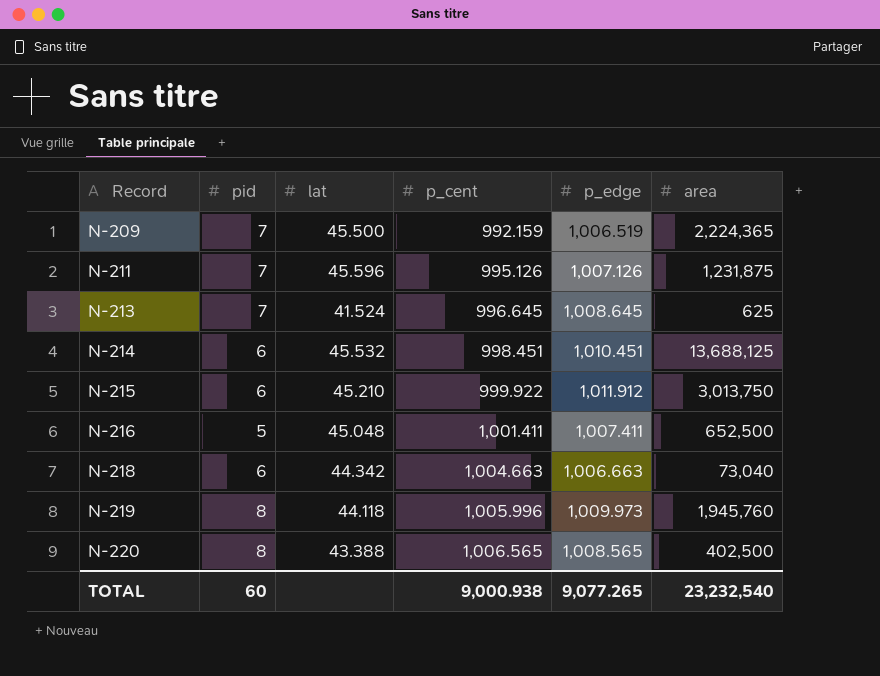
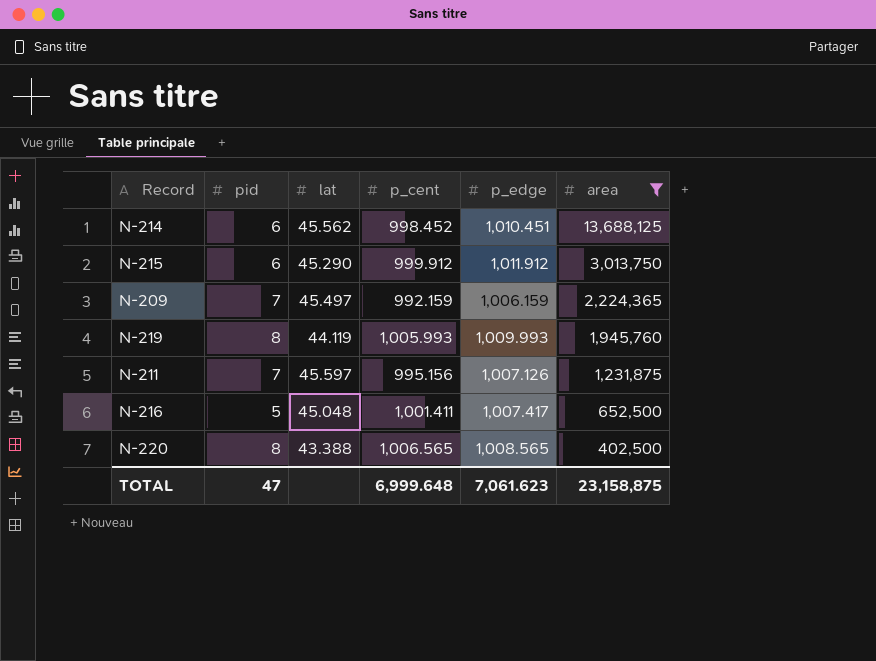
filter: none -> area >= 402,500
row order: Record ascending -> area descending
N-214 | lat: 45.532 -> 45.562
N-214 | p_cent: 998.451 -> 998.452
N-215 | lat: 45.210 -> 45.290
N-215 | p_cent: 999.922 -> 999.912
N-209 | lat: 45.500 -> 45.497
N-209 | p_edge: 1,006.519 -> 1,006.159
N-219 | lat: 44.118 -> 44.119
N-219 | p_cent: 1,005.996 -> 1,005.993
N-219 | p_edge: 1,009.973 -> 1,009.993
N-211 | lat: 45.596 -> 45.597
N-211 | p_cent: 995.126 -> 995.156
N-216 | p_edge: 1,007.411 -> 1,007.417
TOTAL | pid: 60 -> 47
TOTAL | p_cent: 9,000.938 -> 6,999.648
TOTAL | p_edge: 9,077.265 -> 7,061.623
TOTAL | area: 23,232,540 -> 23,158,875

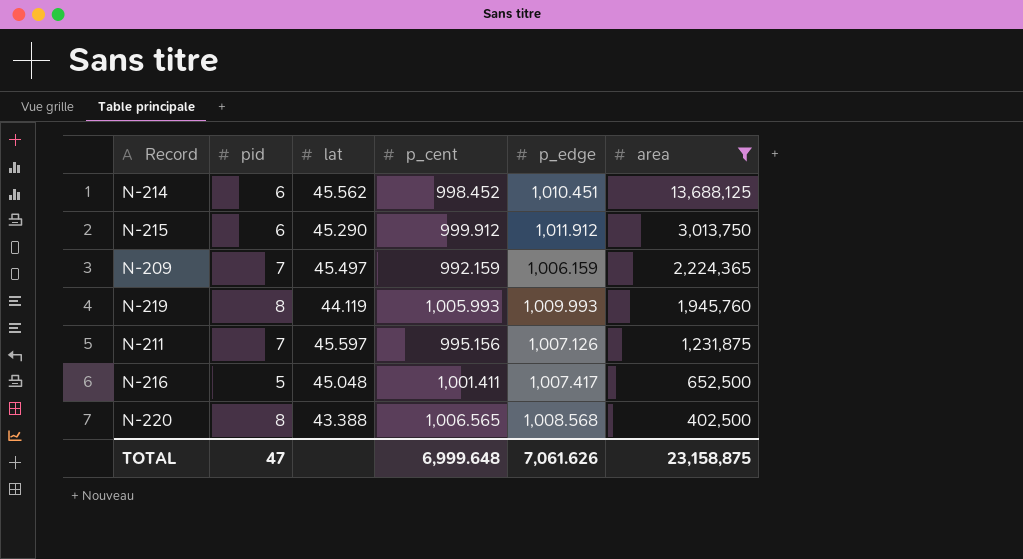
N-220 | p_edge: 1,008.565 -> 1,008.568
TOTAL | p_edge: 7,061.623 -> 7,061.626

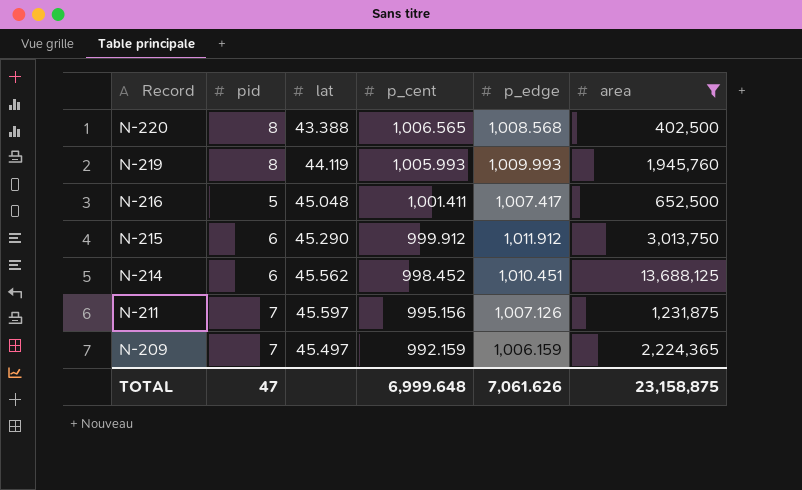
row order: area descending -> Record descending

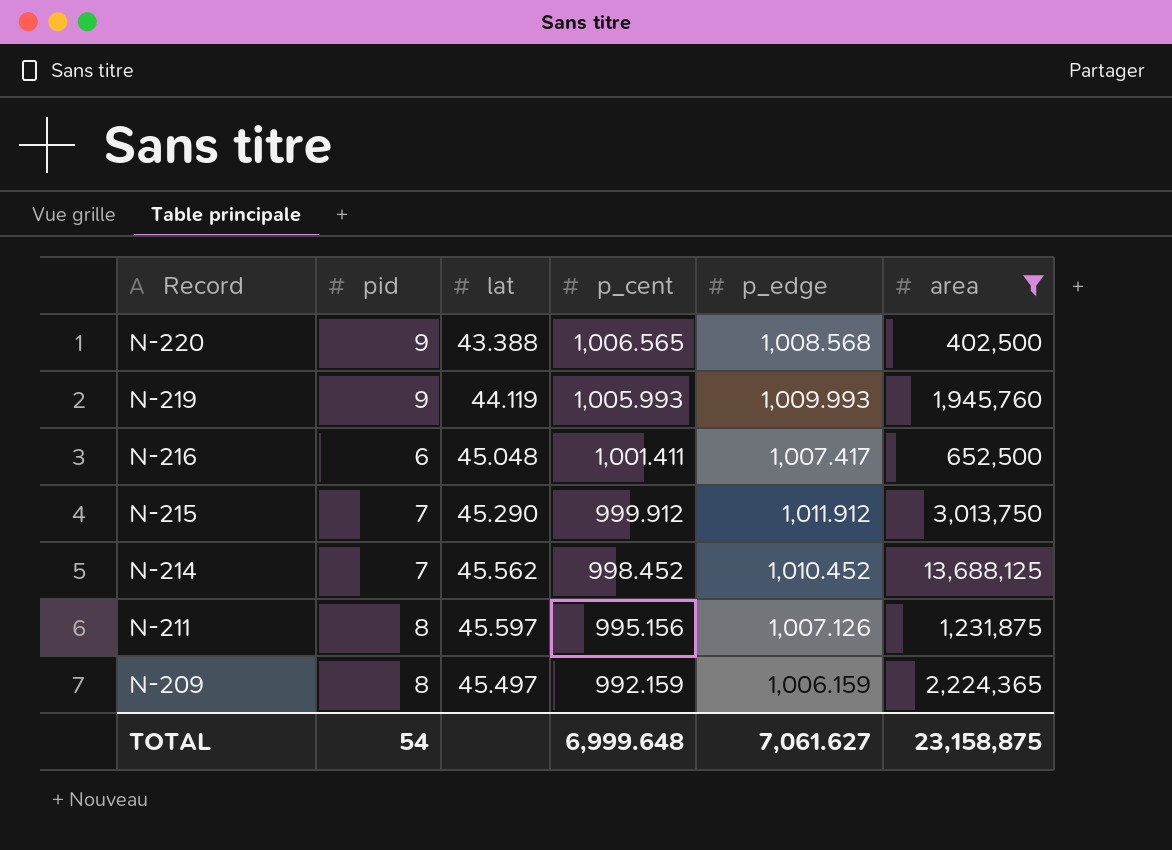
N-220 | pid: 8 -> 9
N-219 | pid: 8 -> 9
N-216 | pid: 5 -> 6
N-215 | pid: 6 -> 7
N-214 | pid: 6 -> 7
N-214 | p_edge: 1,010.451 -> 1,010.452
N-211 | pid: 7 -> 8
N-209 | pid: 7 -> 8
TOTAL | pid: 47 -> 54
TOTAL | p_edge: 7,061.626 -> 7,061.627

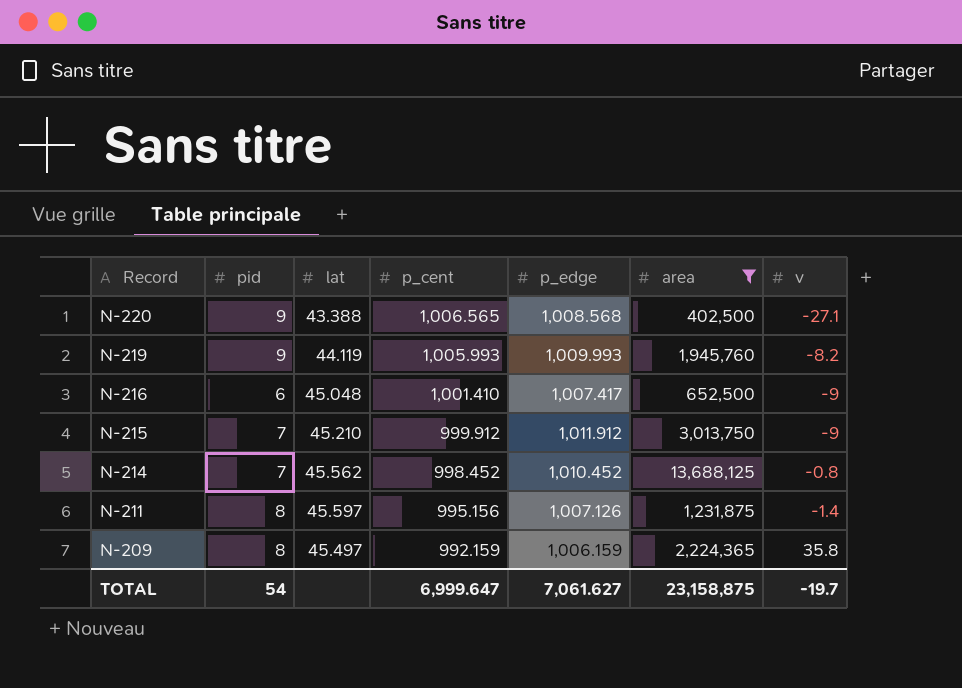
column v | position: none -> 7
N-216 | p_cent: 1,001.411 -> 1,001.410
N-215 | lat: 45.290 -> 45.210
TOTAL | p_cent: 6,999.648 -> 6,999.647

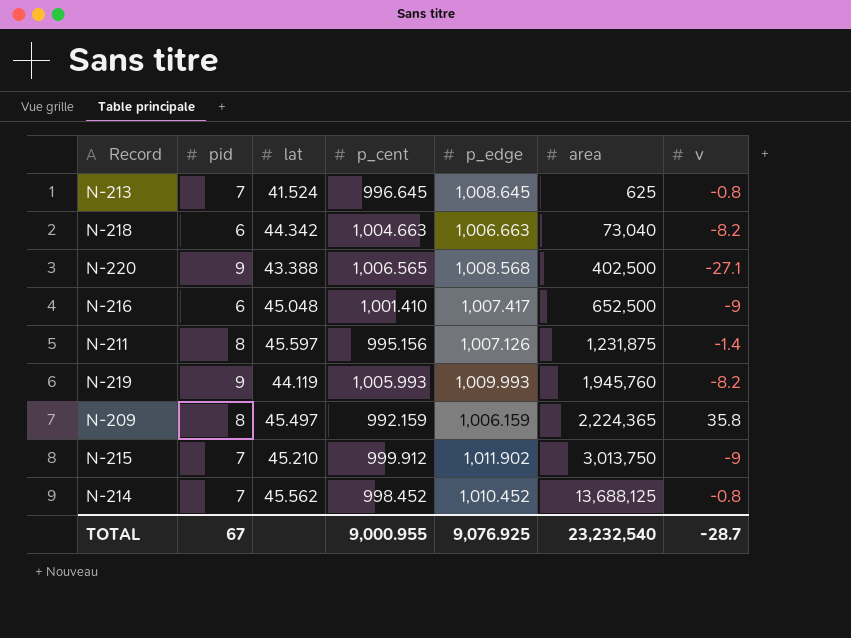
filter: area >= 402,500 -> none
row order: Record descending -> area ascending
N-215 | p_edge: 1,011.912 -> 1,011.902
TOTAL | pid: 54 -> 67
TOTAL | p_cent: 6,999.647 -> 9,000.955
TOTAL | p_edge: 7,061.627 -> 9,076.925
TOTAL | area: 23,158,875 -> 23,232,540
TOTAL | v: -19.7 -> -28.7

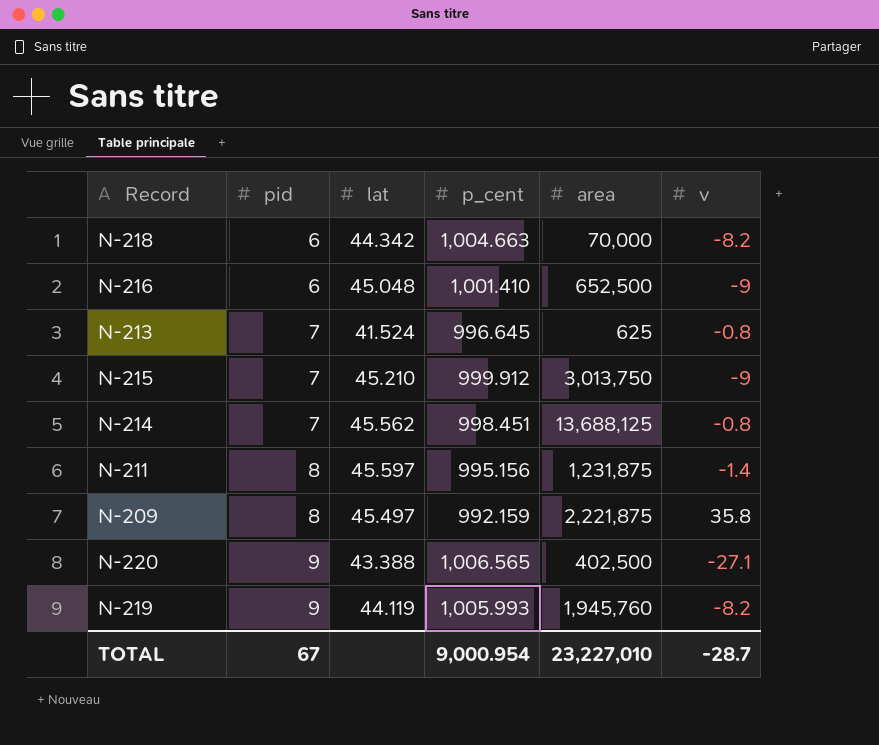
row order: area ascending -> pid ascending
column p_edge | position: 5 -> none
N-218 | area: 73,040 -> 70,000
N-214 | p_cent: 998.452 -> 998.451
N-209 | area: 2,224,365 -> 2,221,875
TOTAL | p_cent: 9,000.955 -> 9,000.954
TOTAL | area: 23,232,540 -> 23,227,010

